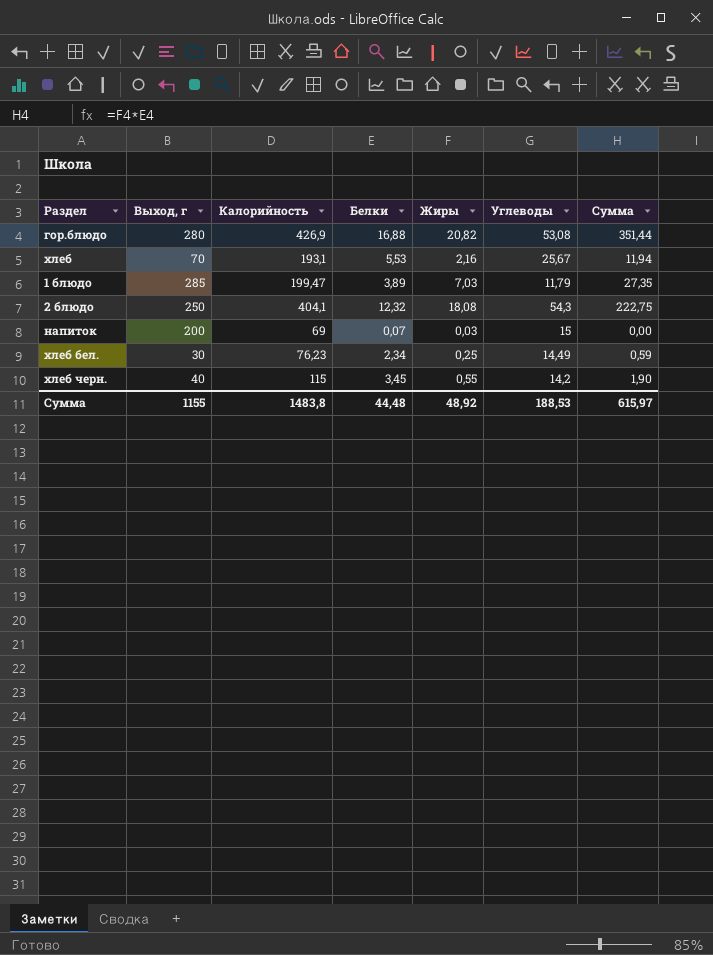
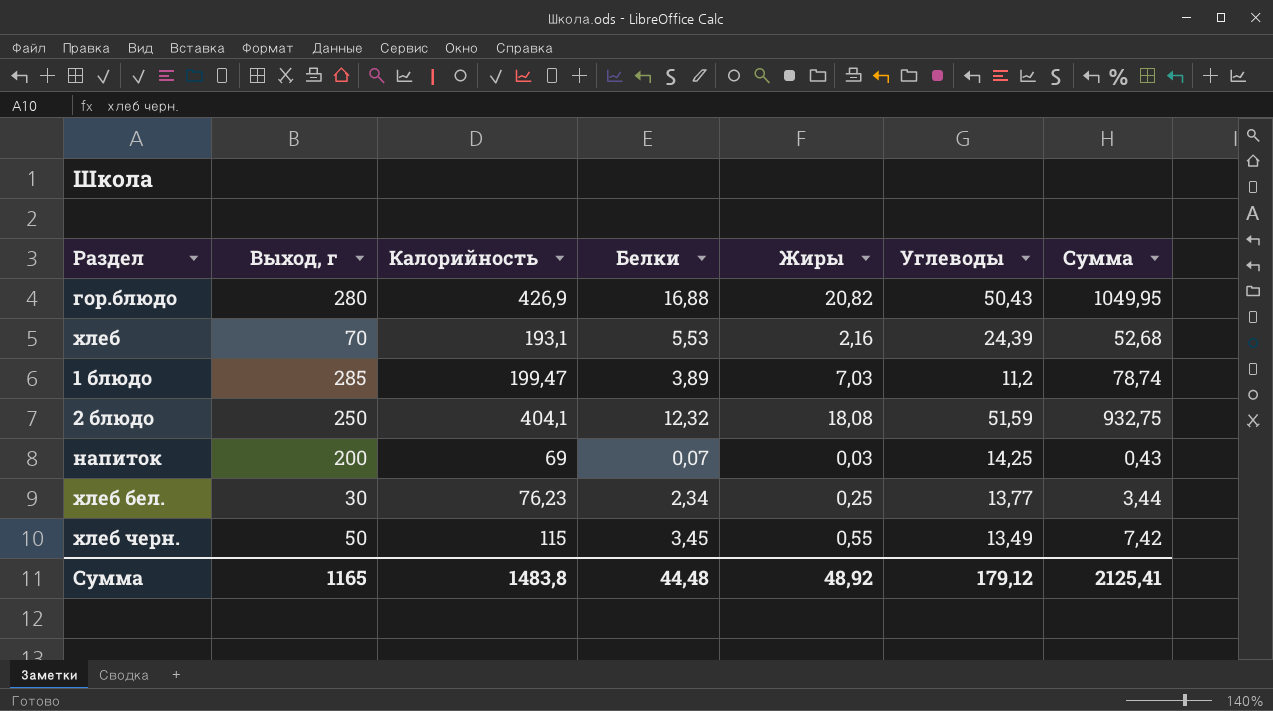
column Сумма | formula: [Белки] * [Жиры] -> [Жиры] * [Углеводы]
гор.блюдо | Углеводы: 53,08 -> 50,43
хлеб | Углеводы: 25,67 -> 24,39
1 блюдо | Углеводы: 11,79 -> 11,2
2 блюдо | Углеводы: 54,3 -> 51,59
напиток | Углеводы: 15 -> 14,25
хлеб бел. | Углеводы: 14,49 -> 13,77
хлеб черн. | Выход, г: 40 -> 50
хлеб черн. | Углеводы: 14,2 -> 13,49
Сумма | Выход, г: 1155 -> 1165
Сумма | Углеводы: 188,53 -> 179,12
Сумма | Сумма: 615,97 -> 2125,41

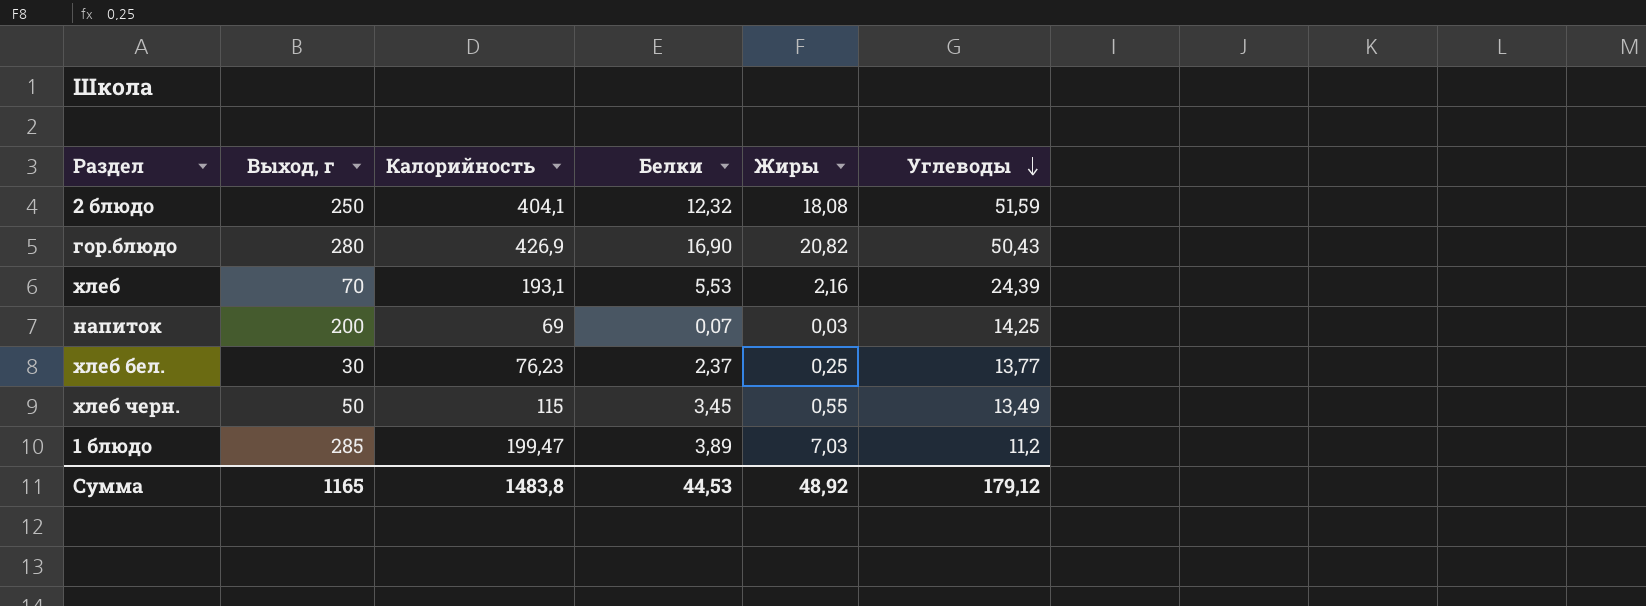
row order: none -> Углеводы descending
column Сумма | formula: [Жиры] * [Углеводы] -> none
гор.блюдо | Белки: 16,88 -> 16,90
хлеб бел. | Белки: 2,34 -> 2,37
Сумма | Белки: 44,48 -> 44,53

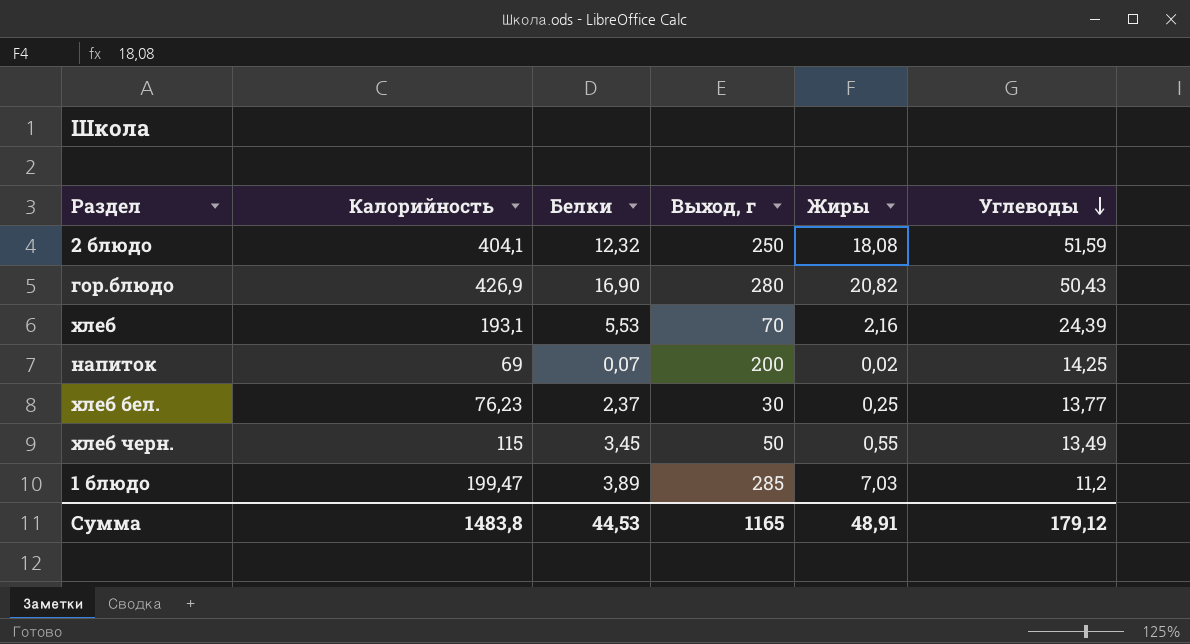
column Выход, г | position: 2 -> 4
напиток | Жиры: 0,03 -> 0,02
Сумма | Жиры: 48,92 -> 48,91

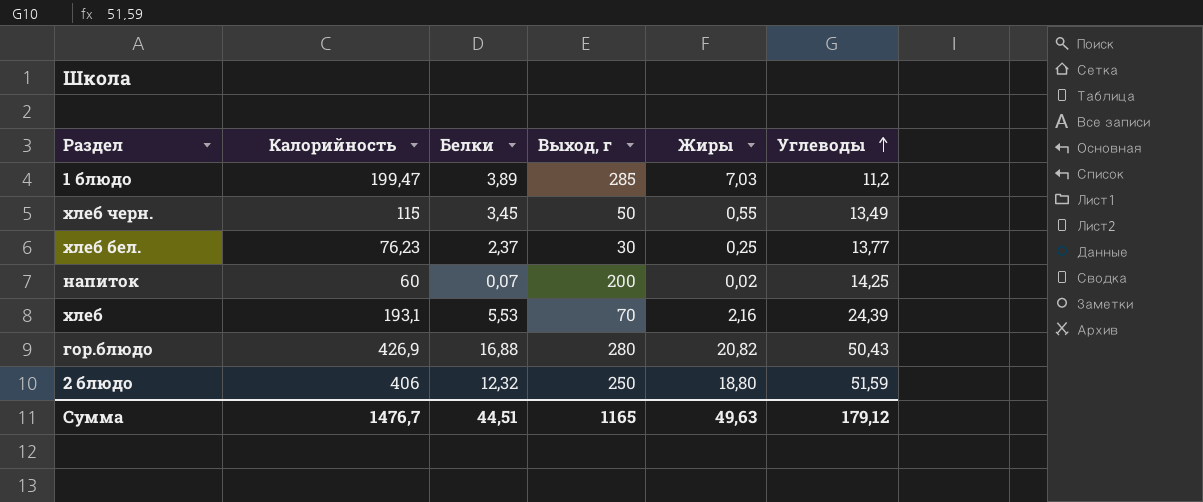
row order: Углеводы descending -> Углеводы ascending
напиток | Калорийность: 69 -> 60
гор.блюдо | Белки: 16,90 -> 16,88
2 блюдо | Калорийность: 404,1 -> 406
2 блюдо | Жиры: 18,08 -> 18,80
Сумма | Калорийность: 1483,8 -> 1476,7
Сумма | Белки: 44,53 -> 44,51
Сумма | Жиры: 48,91 -> 49,63

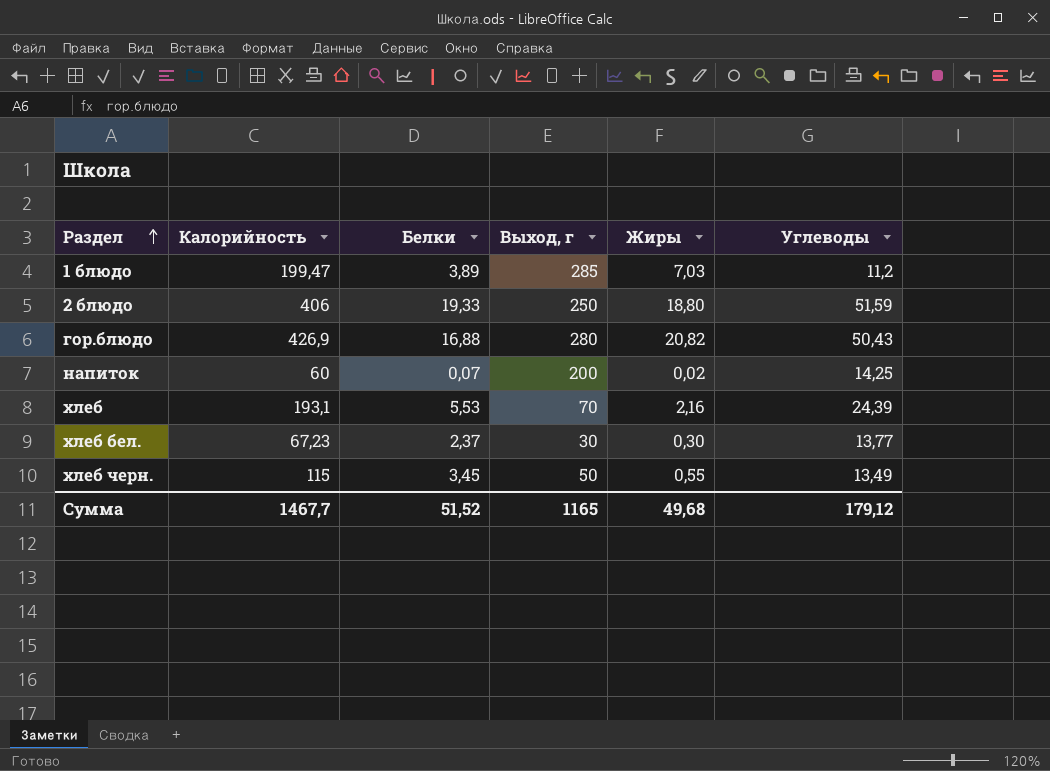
row order: Углеводы ascending -> Раздел ascending
2 блюдо | Белки: 12,32 -> 19,33
хлеб бел. | Калорийность: 76,23 -> 67,23
хлеб бел. | Жиры: 0,25 -> 0,30
Сумма | Калорийность: 1476,7 -> 1467,7
Сумма | Белки: 44,51 -> 51,52
Сумма | Жиры: 49,63 -> 49,68

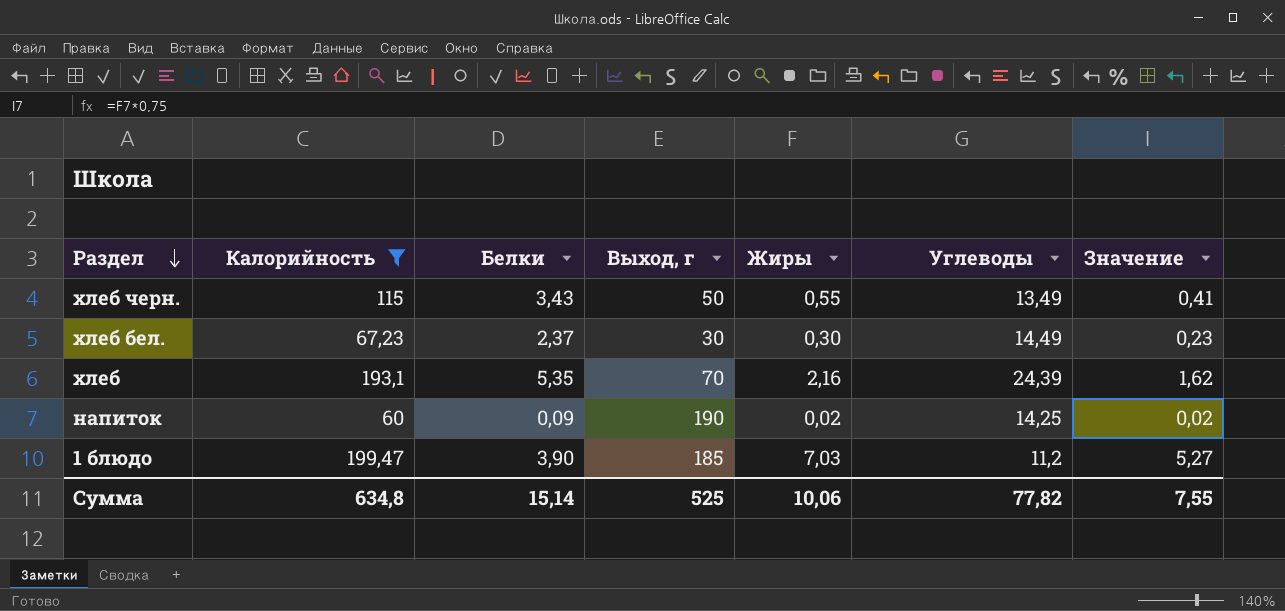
filter: none -> Калорийность <= 199,47
row order: Раздел ascending -> Раздел descending
column Значение | formula: none -> [Жиры] * 0,75
хлеб черн. | Белки: 3,45 -> 3,43
хлеб бел. | Углеводы: 13,77 -> 14,49
хлеб | Белки: 5,53 -> 5,35
напиток | Белки: 0,07 -> 0,09
напиток | Выход, г: 200 -> 190
1 блюдо | Белки: 3,89 -> 3,90
1 блюдо | Выход, г: 285 -> 185
Сумма | Калорийность: 1467,7 -> 634,8
Сумма | Белки: 51,52 -> 15,14
Сумма | Выход, г: 1165 -> 525
Сумма | Жиры: 49,68 -> 10,06
Сумма | Углеводы: 179,12 -> 77,82

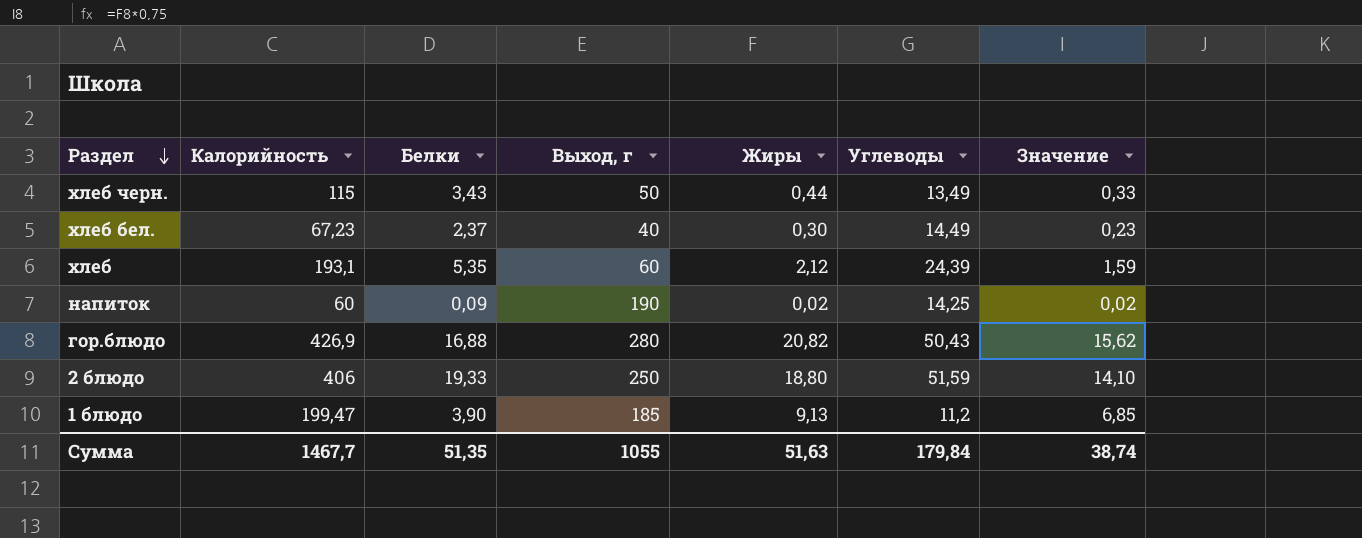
filter: Калорийность <= 199,47 -> none
хлеб черн. | Жиры: 0,55 -> 0,44
хлеб черн. | Значение: 0,41 -> 0,33
хлеб бел. | Выход, г: 30 -> 40
хлеб | Выход, г: 70 -> 60
хлеб | Жиры: 2,16 -> 2,12
хлеб | Значение: 1,62 -> 1,59
1 блюдо | Жиры: 7,03 -> 9,13
1 блюдо | Значение: 5,27 -> 6,85
Сумма | Калорийность: 634,8 -> 1467,7
Сумма | Белки: 15,14 -> 51,35
Сумма | Выход, г: 525 -> 1055
Сумма | Жиры: 10,06 -> 51,63
Сумма | Углеводы: 77,82 -> 179,84
Сумма | Значение: 7,55 -> 38,74

